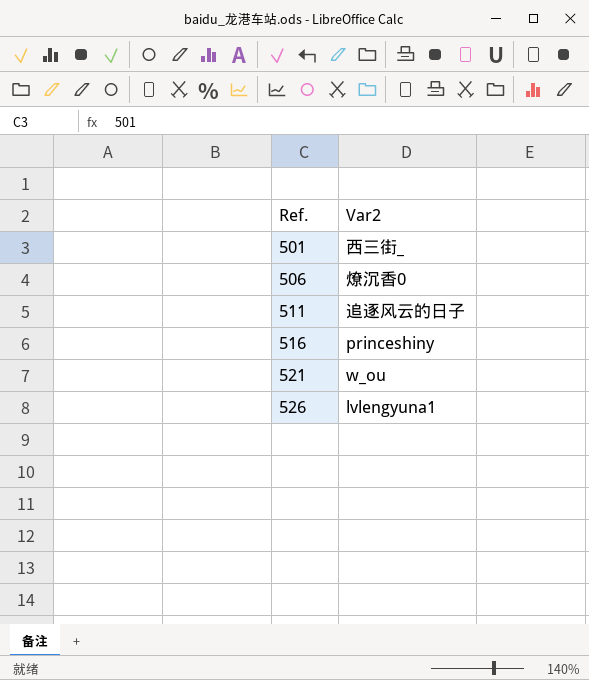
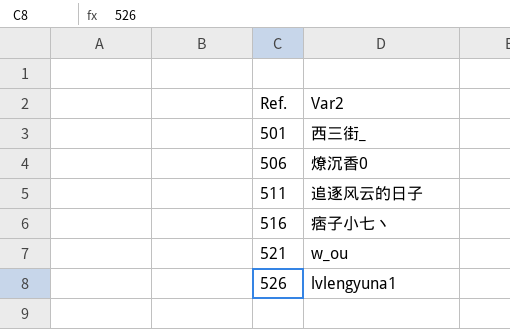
516 | Var2: princeshiny -> 痞子小七丶

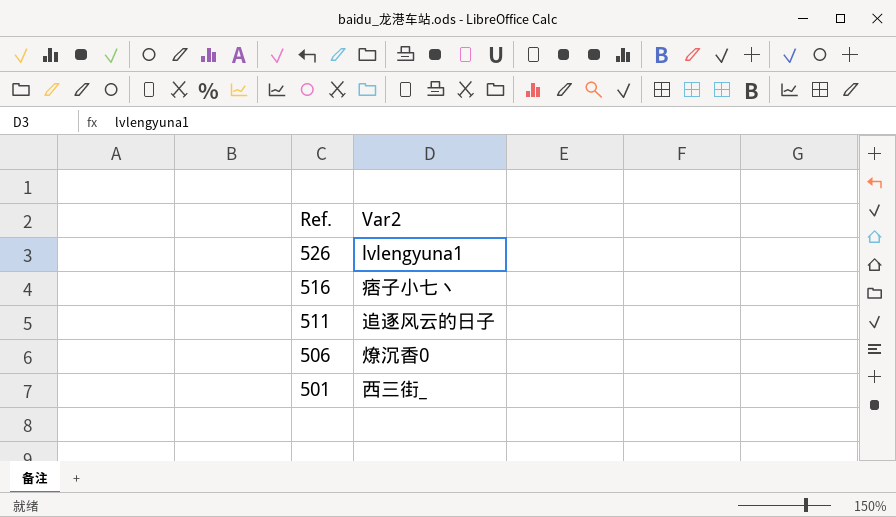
row order: Ref. ascending -> Ref. descending
row 521: w_ou -> none

